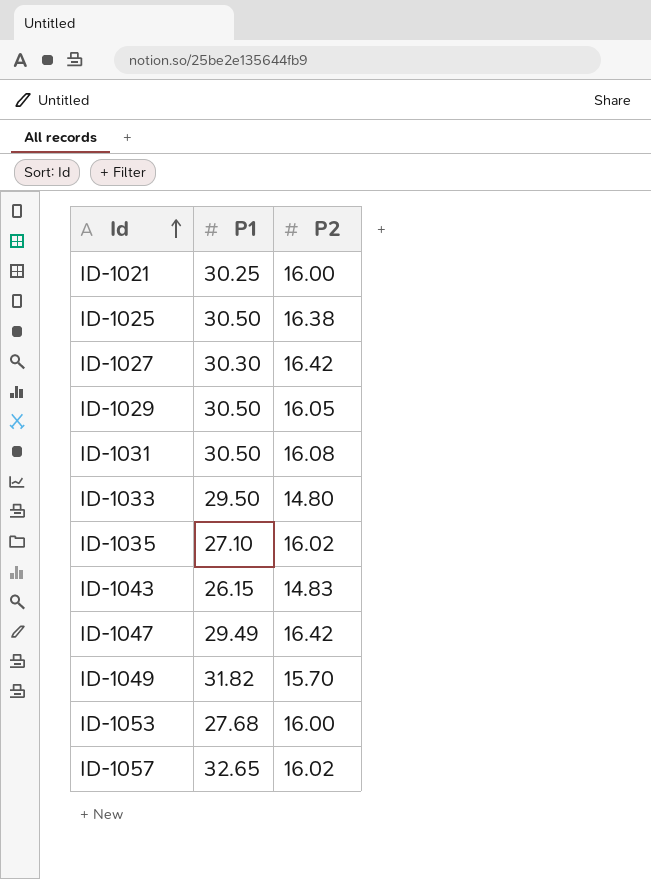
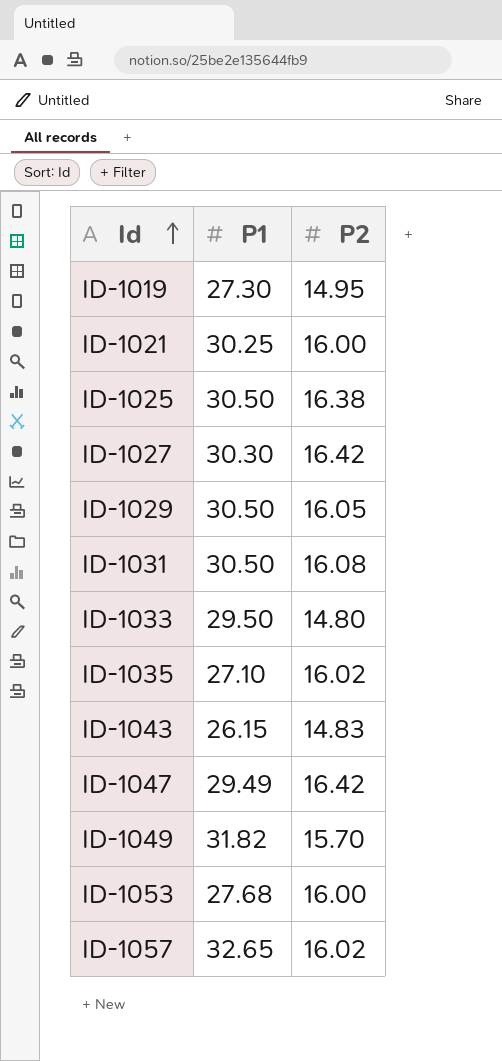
row ID-1019: none -> 27.30 | 14.95

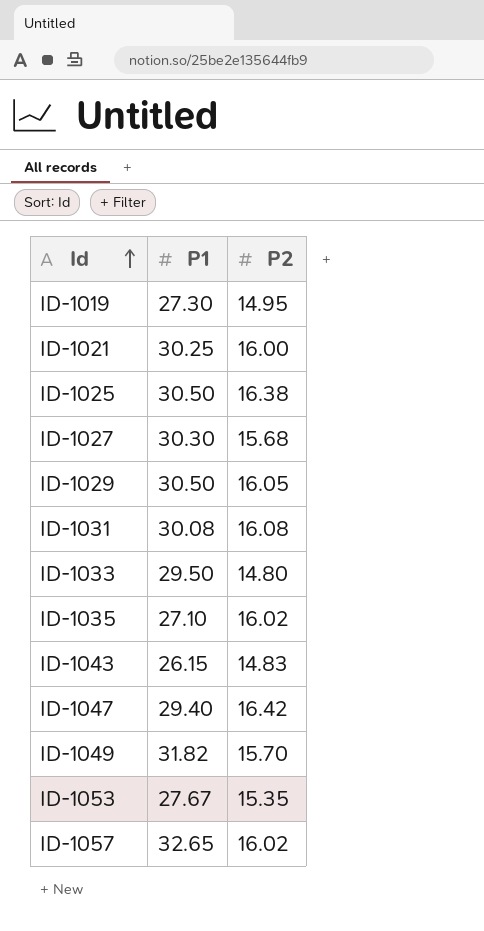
ID-1027 | P2: 16.42 -> 15.68
ID-1031 | P1: 30.50 -> 30.08
ID-1047 | P1: 29.49 -> 29.40
ID-1053 | P1: 27.68 -> 27.67
ID-1053 | P2: 16.00 -> 15.35

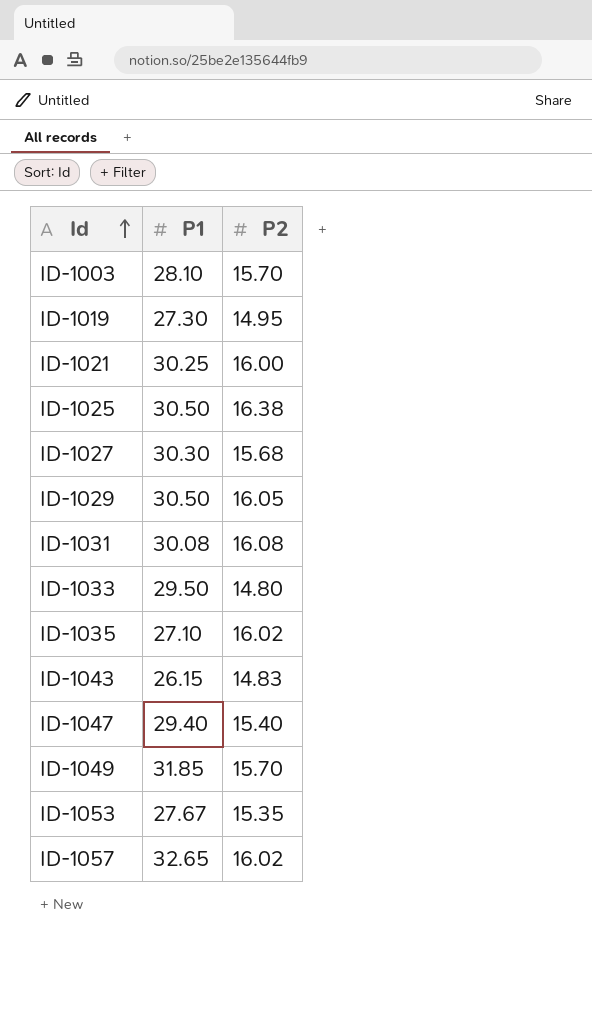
row ID-1003: none -> 28.10 | 15.70
ID-1047 | P2: 16.42 -> 15.40
ID-1049 | P1: 31.82 -> 31.85

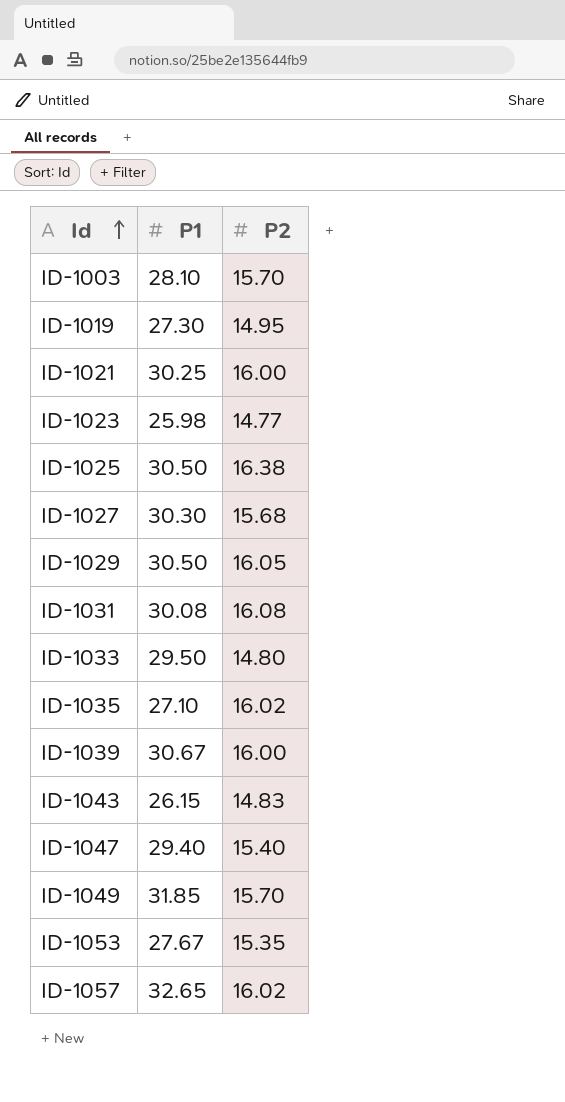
row ID-1023: none -> 25.98 | 14.77
row ID-1039: none -> 30.67 | 16.00

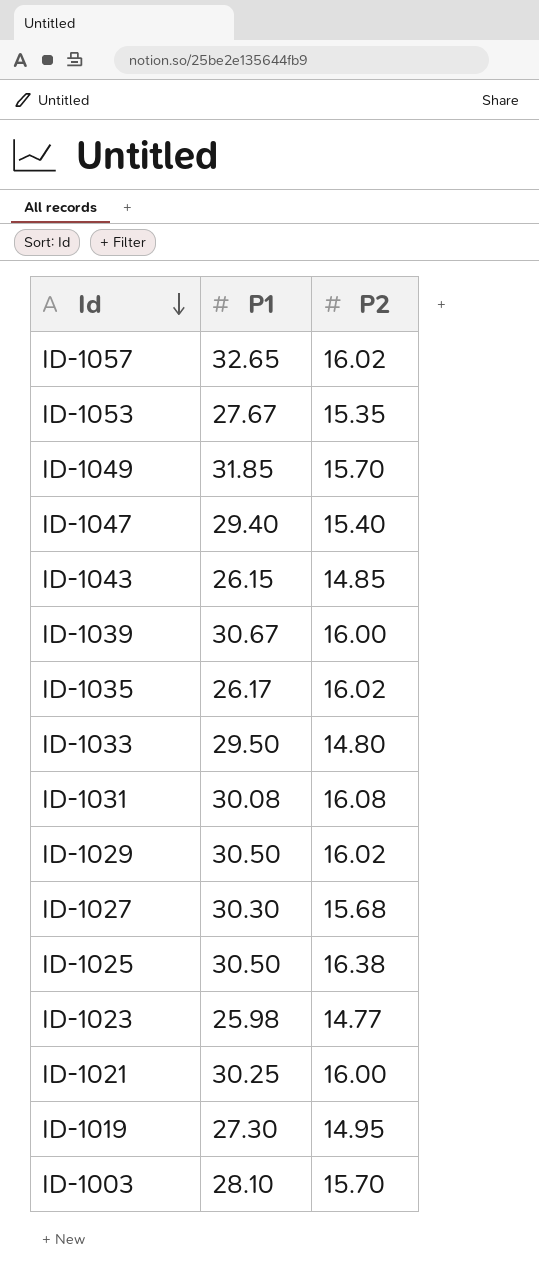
row order: Id ascending -> Id descending
ID-1043 | P2: 14.83 -> 14.85
ID-1035 | P1: 27.10 -> 26.17
ID-1029 | P2: 16.05 -> 16.02

